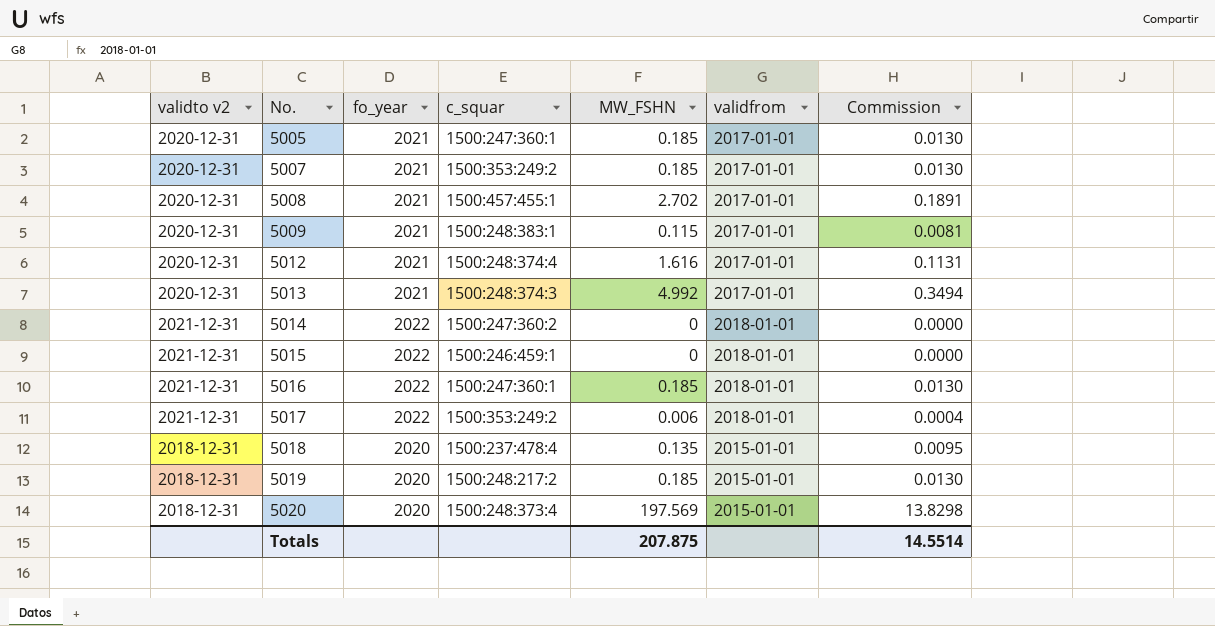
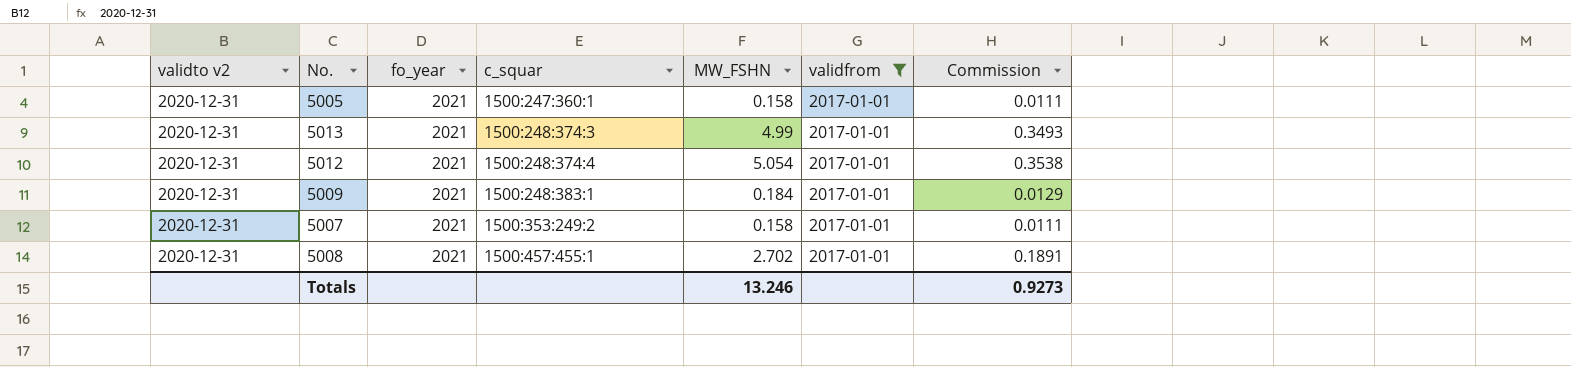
filter: none -> validfrom = 2017-01-01
row order: No. ascending -> c_squar ascending
5005 | MW_FSHN: 0.185 -> 0.158
5005 | Commission: 0.0130 -> 0.0111
5013 | MW_FSHN: 4.992 -> 4.99
5013 | Commission: 0.3494 -> 0.3493
5012 | MW_FSHN: 1.616 -> 5.054
5012 | Commission: 0.1131 -> 0.3538
5009 | MW_FSHN: 0.115 -> 0.184
5009 | Commission: 0.0081 -> 0.0129
5007 | MW_FSHN: 0.185 -> 0.158
5007 | Commission: 0.0130 -> 0.0111
Totals | MW_FSHN: 207.875 -> 13.246
Totals | Commission: 14.5514 -> 0.9273

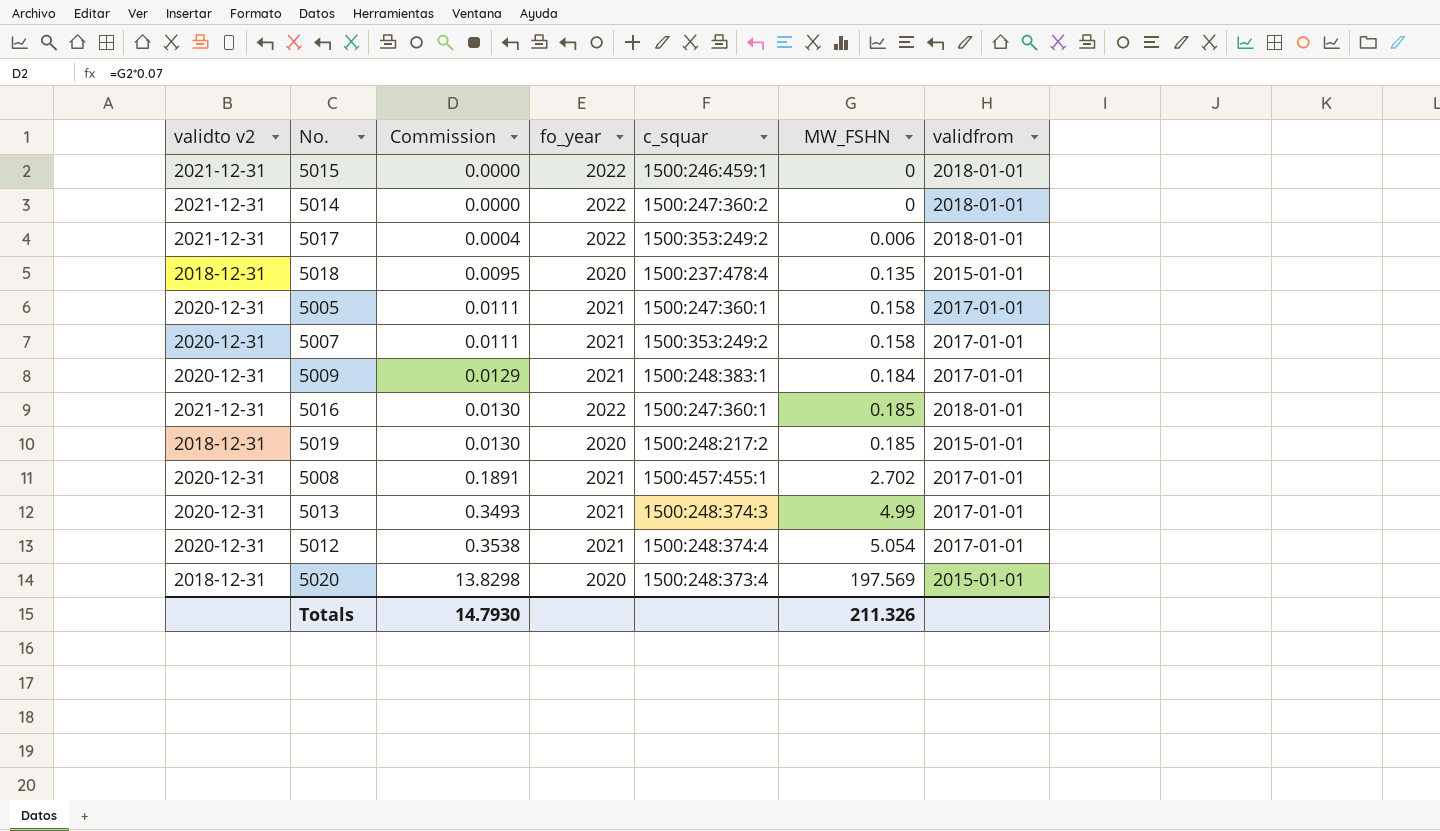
filter: validfrom = 2017-01-01 -> none
row order: c_squar ascending -> Commission ascending
column Commission | position: 7 -> 3
Totals | Commission: 0.9273 -> 14.7930
Totals | MW_FSHN: 13.246 -> 211.326

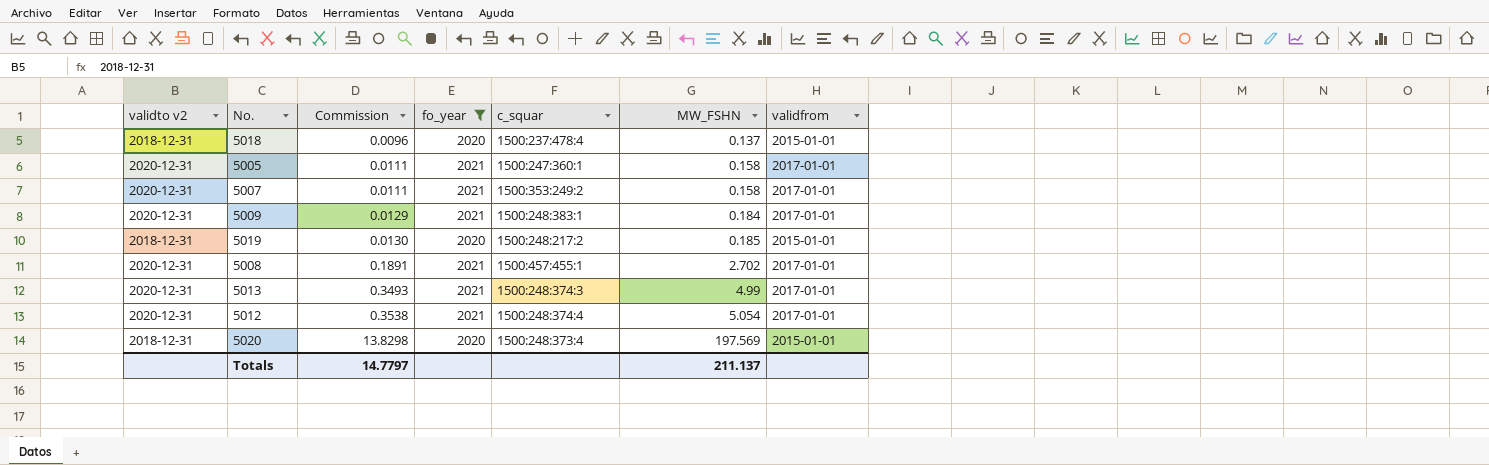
filter: none -> fo_year != 2022
5018 | Commission: 0.0095 -> 0.0096
5018 | MW_FSHN: 0.135 -> 0.137
Totals | Commission: 14.7930 -> 14.7797
Totals | MW_FSHN: 211.326 -> 211.137

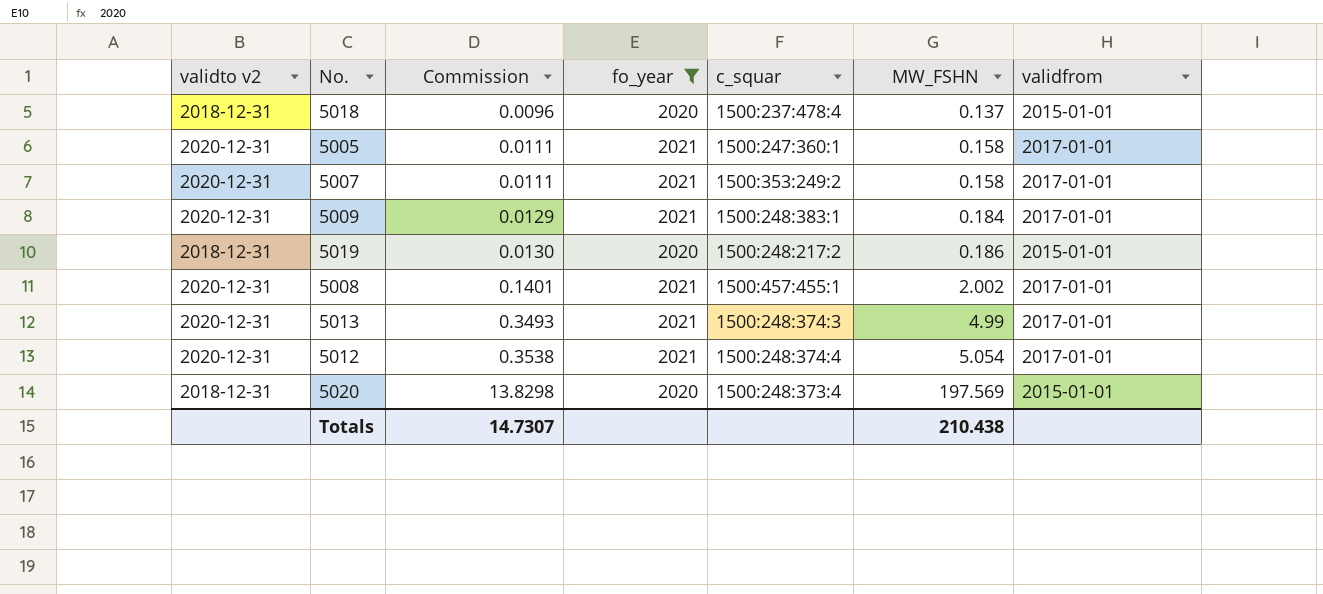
5019 | MW_FSHN: 0.185 -> 0.186
5008 | Commission: 0.1891 -> 0.1401
5008 | MW_FSHN: 2.702 -> 2.002
Totals | Commission: 14.7797 -> 14.7307
Totals | MW_FSHN: 211.137 -> 210.438

